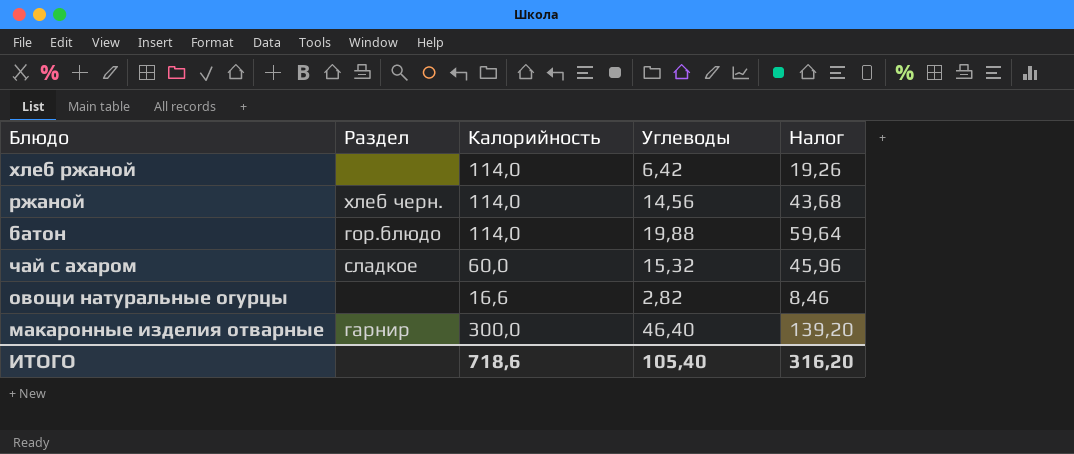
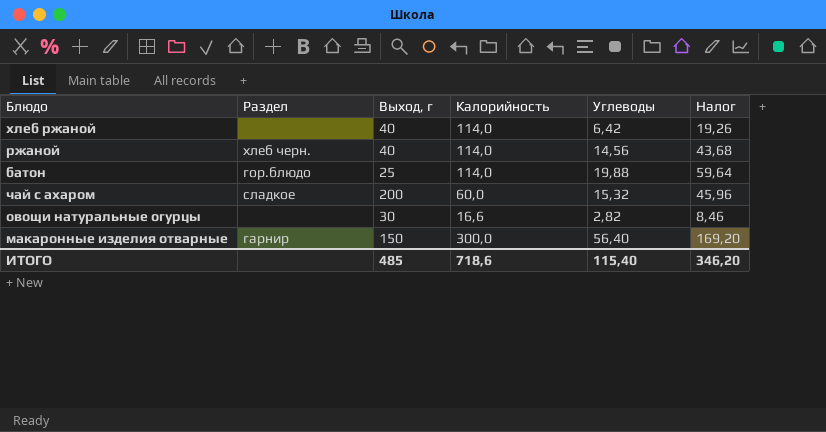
column Выход, г | position: none -> 3
макаронные изделия отварные | Углеводы: 46,40 -> 56,40
макаронные изделия отварные | Налог: 139,20 -> 169,20
ИТОГО | Углеводы: 105,40 -> 115,40
ИТОГО | Налог: 316,20 -> 346,20

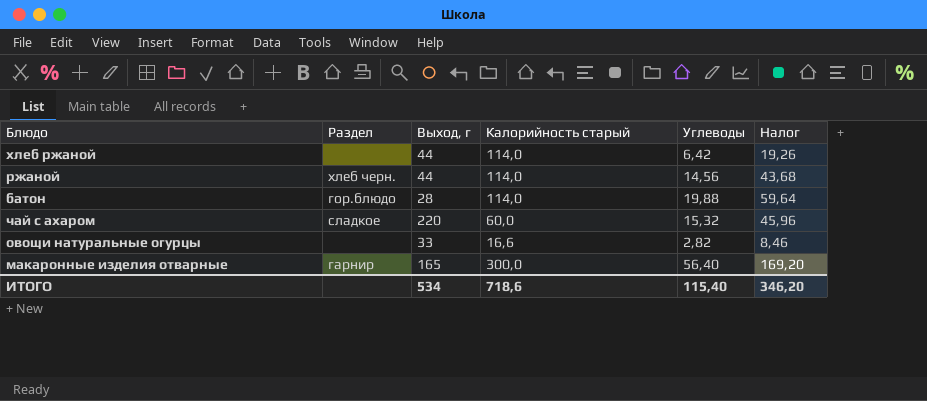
column name: Калорийность -> Калорийность старый
хлеб ржаной | Выход, г: 40 -> 44
ржаной | Выход, г: 40 -> 44
батон | Выход, г: 25 -> 28
чай с ахаром | Выход, г: 200 -> 220
овощи натуральные огурцы | Выход, г: 30 -> 33
макаронные изделия отварные | Выход, г: 150 -> 165
ИТОГО | Выход, г: 485 -> 534

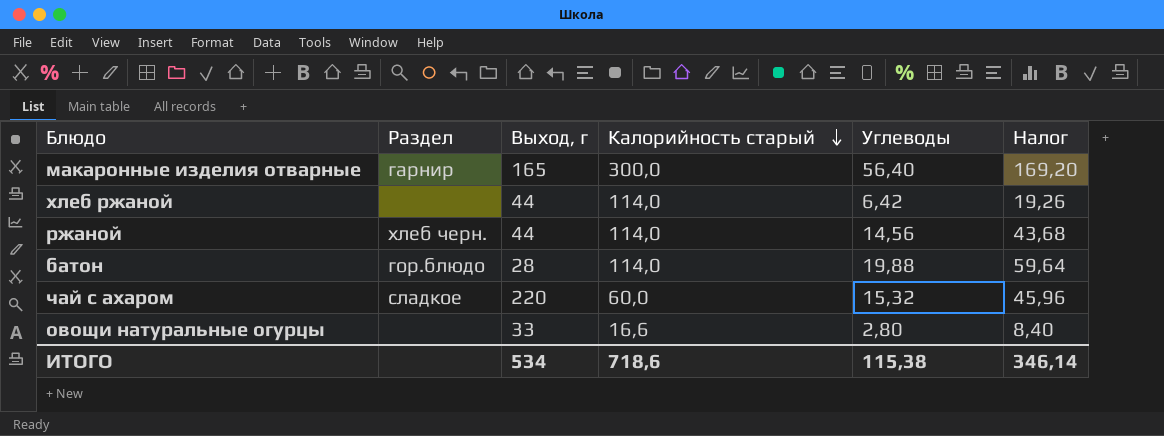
row order: none -> Калорийность старый descending
овощи натуральные огурцы | Углеводы: 2,82 -> 2,80
овощи натуральные огурцы | Налог: 8,46 -> 8,40
ИТОГО | Углеводы: 115,40 -> 115,38
ИТОГО | Налог: 346,20 -> 346,14

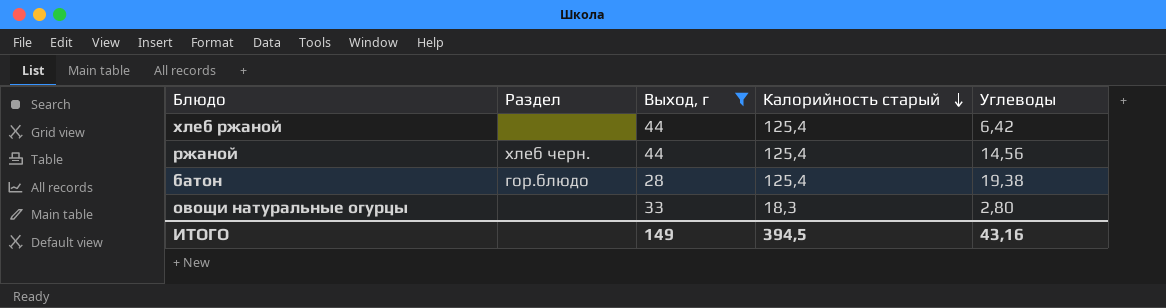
filter: none -> Выход, г <= 44
column Налог | formula: [Углеводы] * 3 -> none
хлеб ржаной | Калорийность старый: 114,0 -> 125,4
ржаной | Калорийность старый: 114,0 -> 125,4
батон | Калорийность старый: 114,0 -> 125,4
батон | Углеводы: 19,88 -> 19,38
овощи натуральные огурцы | Калорийность старый: 16,6 -> 18,3
ИТОГО | Выход, г: 534 -> 149
ИТОГО | Калорийность старый: 718,6 -> 394,5
ИТОГО | Углеводы: 115,38 -> 43,16

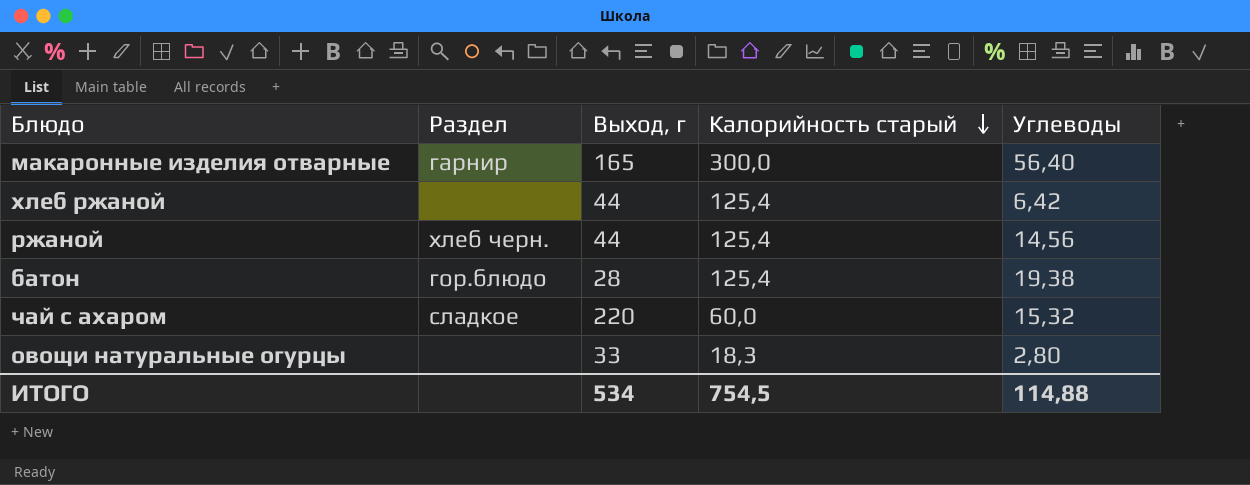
filter: Выход, г <= 44 -> none
ИТОГО | Выход, г: 149 -> 534
ИТОГО | Калорийность старый: 394,5 -> 754,5
ИТОГО | Углеводы: 43,16 -> 114,88

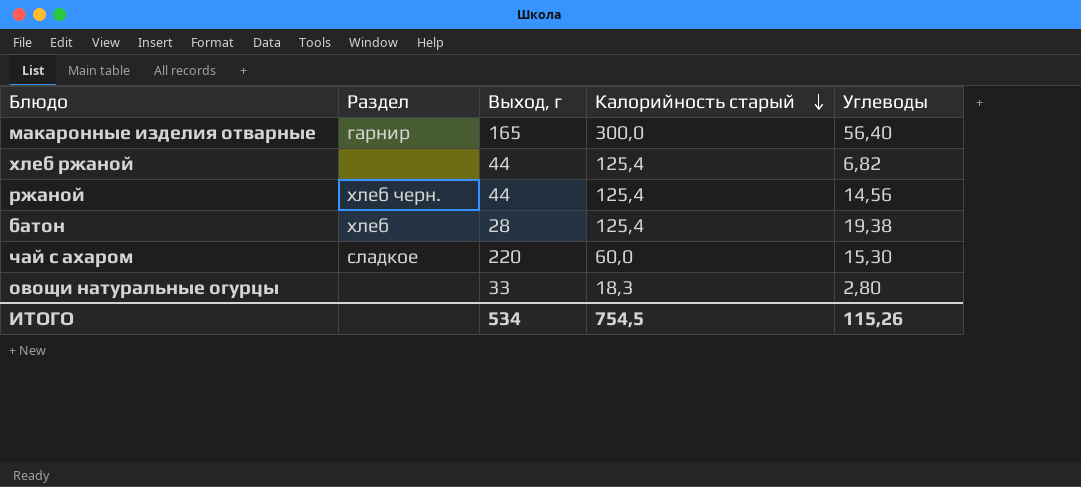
хлеб ржаной | Углеводы: 6,42 -> 6,82
батон | Раздел: гор.блюдо -> хлеб
чай с ахаром | Углеводы: 15,32 -> 15,30
ИТОГО | Углеводы: 114,88 -> 115,26

